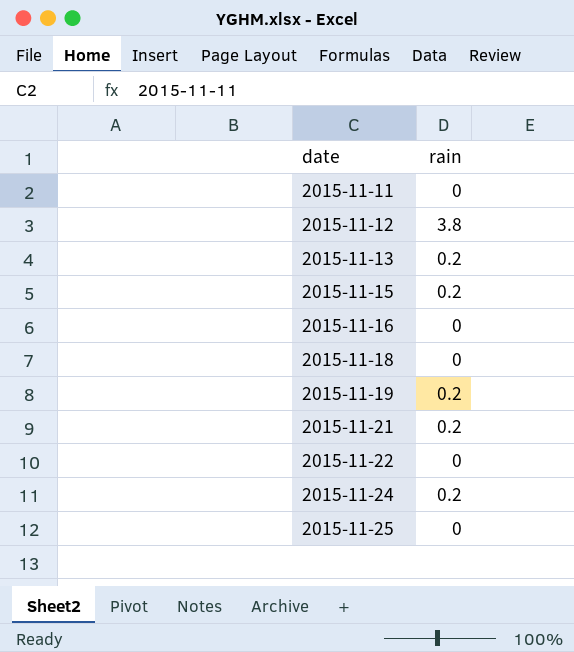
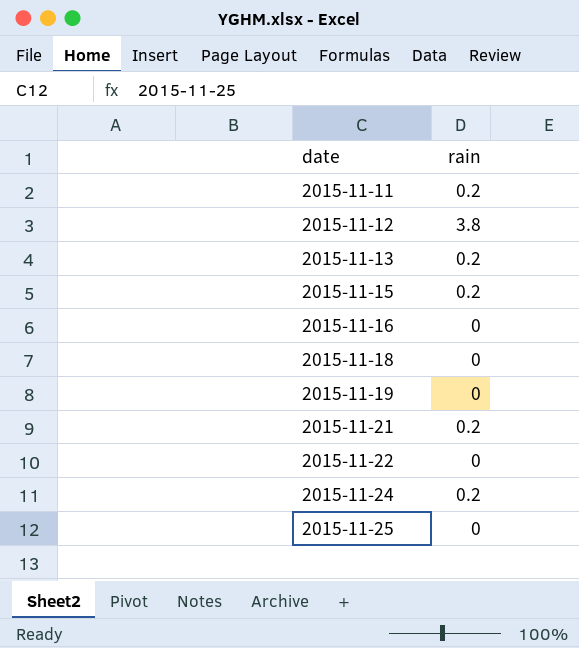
2015-11-11 | rain: 0 -> 0.2
2015-11-19 | rain: 0.2 -> 0

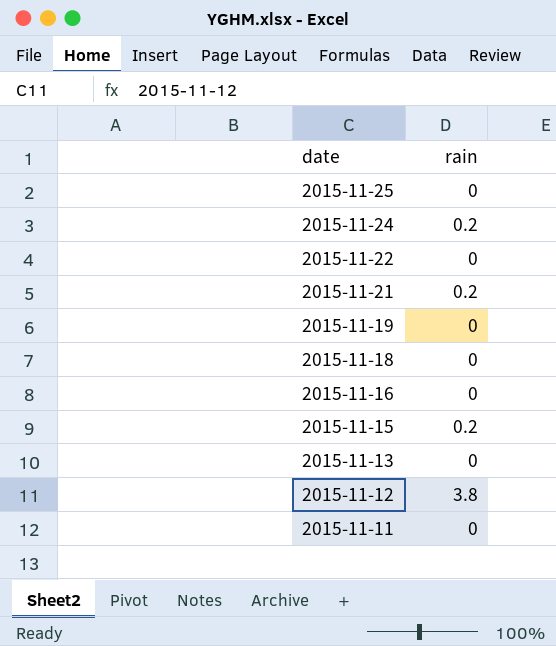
row order: date ascending -> date descending
2015-11-13 | rain: 0.2 -> 0
2015-11-11 | rain: 0.2 -> 0

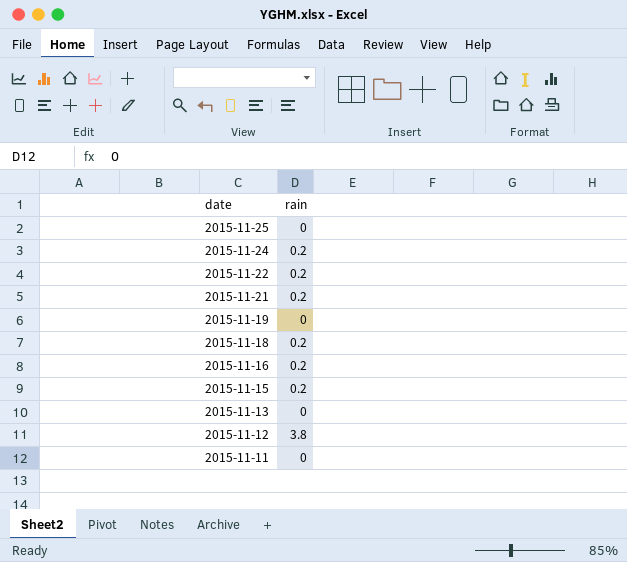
2015-11-22 | rain: 0 -> 0.2
2015-11-18 | rain: 0 -> 0.2
2015-11-16 | rain: 0 -> 0.2

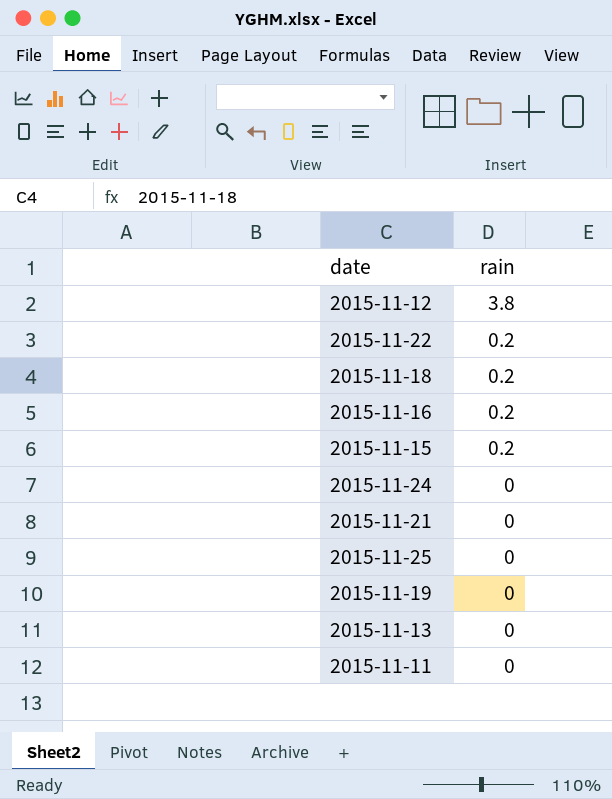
row order: date descending -> rain descending
2015-11-24 | rain: 0.2 -> 0
2015-11-21 | rain: 0.2 -> 0

